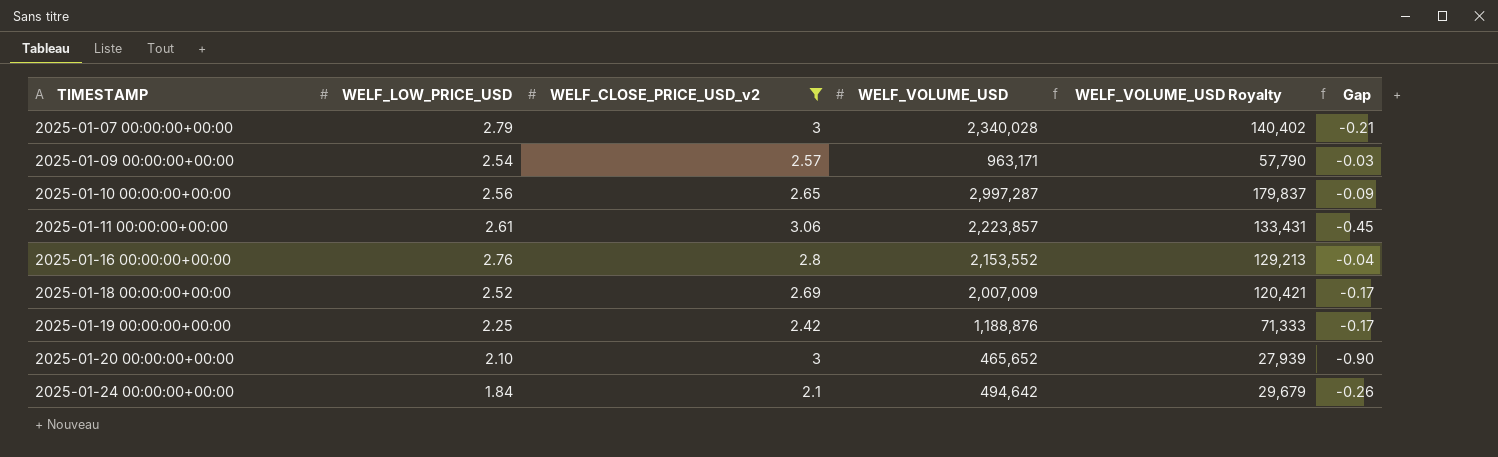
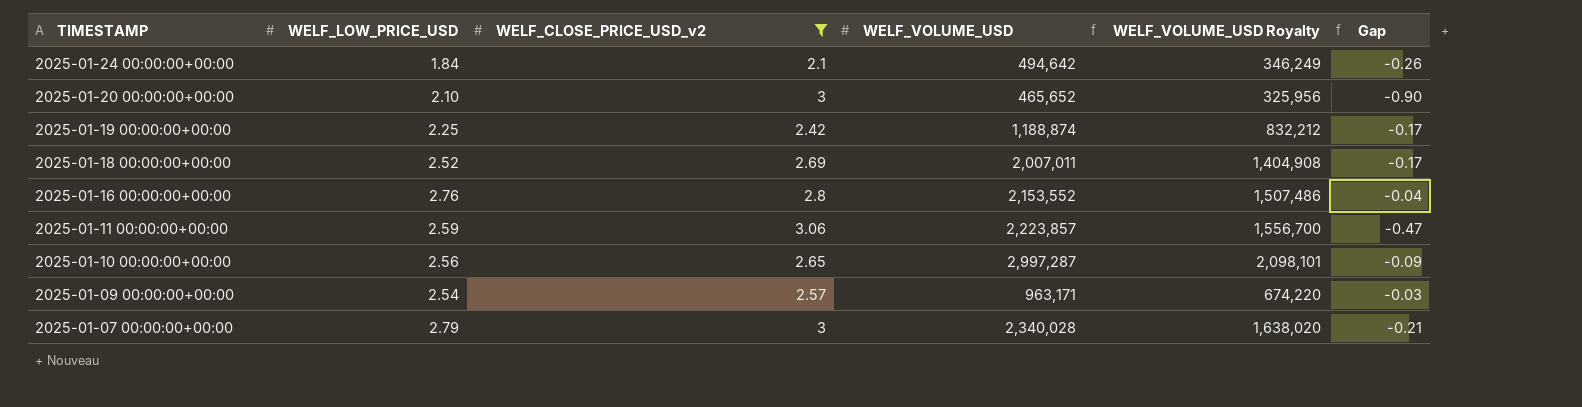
row order: TIMESTAMP ascending -> TIMESTAMP descending
column WELF_VOLUME_USD Royalty | formula: [WELF_VOLUME_USD] * 0.06 -> [WELF_VOLUME_USD] * 0.7
2025-01-19 00:00:00+00:00 | WELF_VOLUME_USD: 1,188,876 -> 1,188,874
2025-01-18 00:00:00+00:00 | WELF_VOLUME_USD: 2,007,009 -> 2,007,011
2025-01-11 00:00:00+00:00 | WELF_LOW_PRICE_USD: 2.61 -> 2.59
2025-01-11 00:00:00+00:00 | Gap: -0.45 -> -0.47

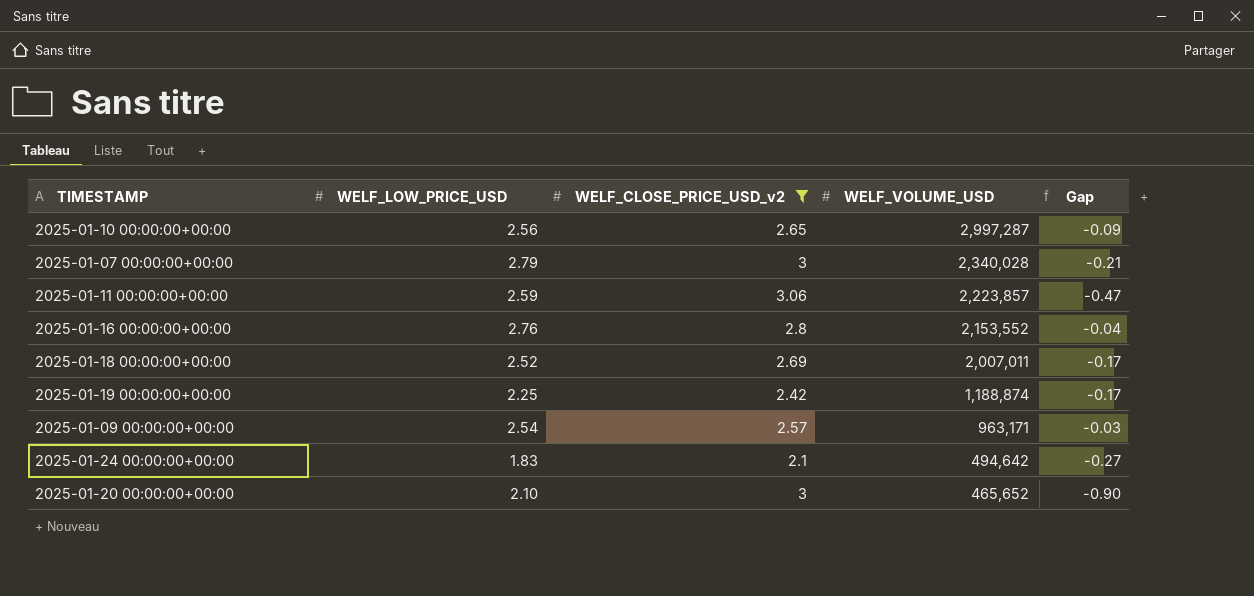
row order: TIMESTAMP descending -> WELF_VOLUME_USD descending
column WELF_VOLUME_USD Royalty | formula: [WELF_VOLUME_USD] * 0.7 -> none
2025-01-24 00:00:00+00:00 | WELF_LOW_PRICE_USD: 1.84 -> 1.83
2025-01-24 00:00:00+00:00 | Gap: -0.26 -> -0.27

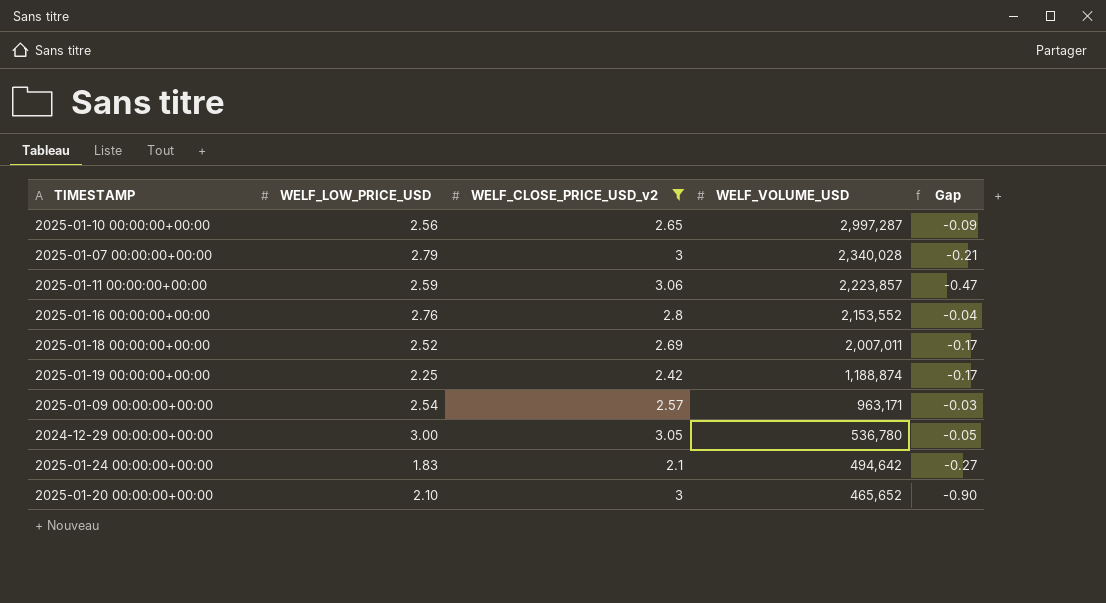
row 2024-12-29 00:00:00+00:00: none -> 3.00 | 3.05 | 536,780 | -0.05

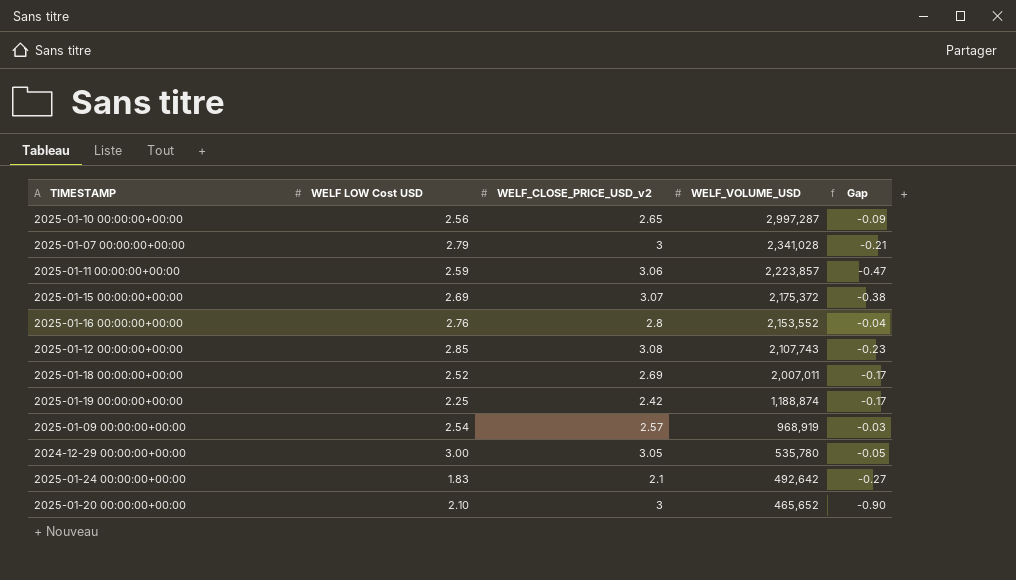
filter: WELF_CLOSE_PRICE_USD_v2 <= 3.06 -> none
column name: WELF_LOW_PRICE_USD -> WELF LOW Cost USD
2025-01-07 00:00:00+00:00 | WELF_VOLUME_USD: 2,340,028 -> 2,341,028
2025-01-09 00:00:00+00:00 | WELF_VOLUME_USD: 963,171 -> 968,919
2024-12-29 00:00:00+00:00 | WELF_VOLUME_USD: 536,780 -> 535,780
2025-01-24 00:00:00+00:00 | WELF_VOLUME_USD: 494,642 -> 492,642

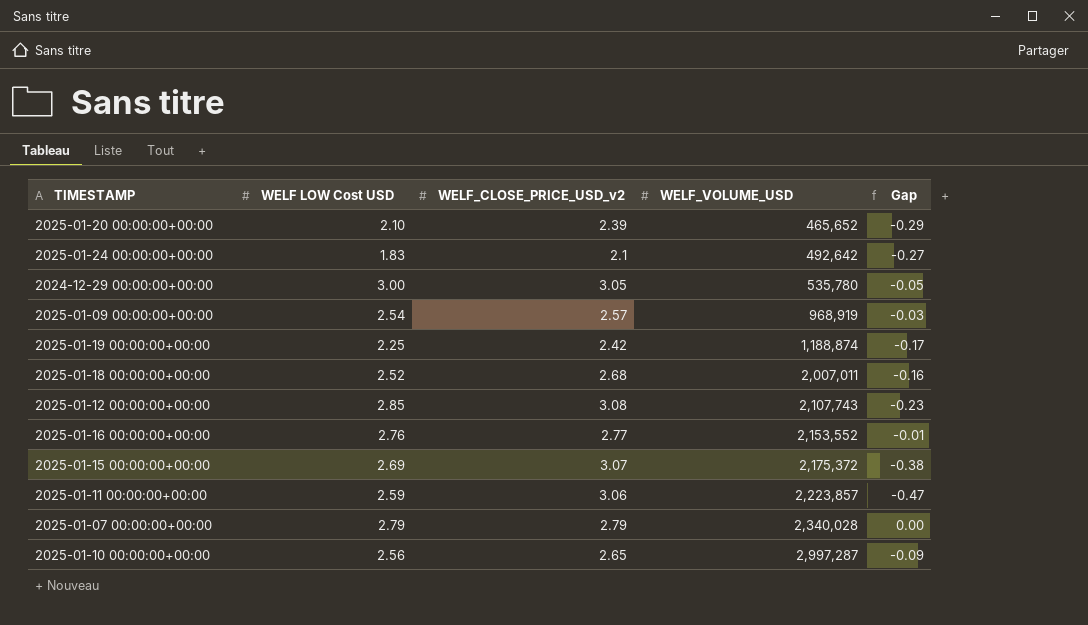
row order: WELF_VOLUME_USD descending -> WELF_VOLUME_USD ascending
2025-01-20 00:00:00+00:00 | WELF_CLOSE_PRICE_USD_v2: 3 -> 2.39
2025-01-20 00:00:00+00:00 | Gap: -0.90 -> -0.29
2025-01-18 00:00:00+00:00 | WELF_CLOSE_PRICE_USD_v2: 2.69 -> 2.68
2025-01-18 00:00:00+00:00 | Gap: -0.17 -> -0.16
2025-01-16 00:00:00+00:00 | WELF_CLOSE_PRICE_USD_v2: 2.8 -> 2.77
2025-01-16 00:00:00+00:00 | Gap: -0.04 -> -0.01
2025-01-07 00:00:00+00:00 | WELF_CLOSE_PRICE_USD_v2: 3 -> 2.79
2025-01-07 00:00:00+00:00 | WELF_VOLUME_USD: 2,341,028 -> 2,340,028
2025-01-07 00:00:00+00:00 | Gap: -0.21 -> 0.00

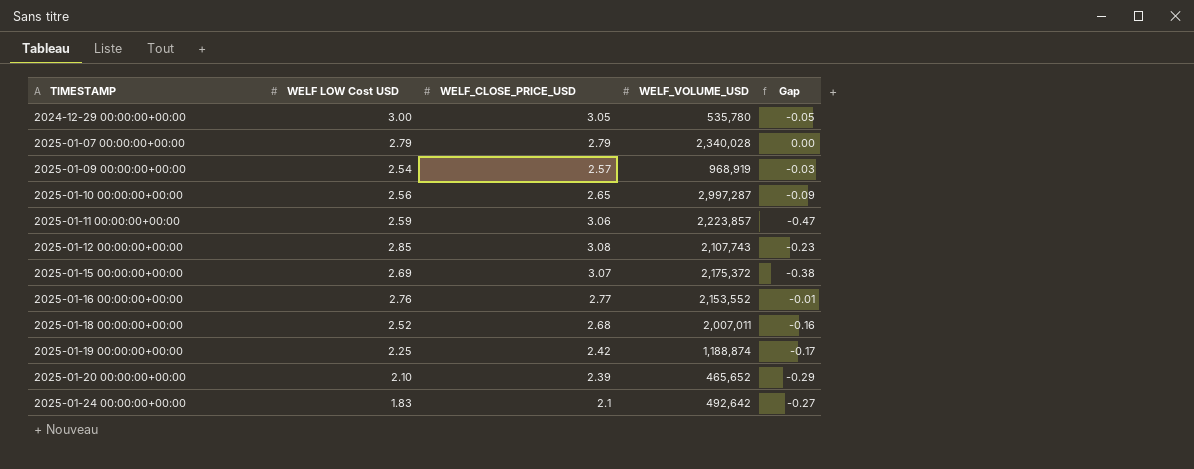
row order: WELF_VOLUME_USD ascending -> TIMESTAMP ascending
column name: WELF_CLOSE_PRICE_USD_v2 -> WELF_CLOSE_PRICE_USD

